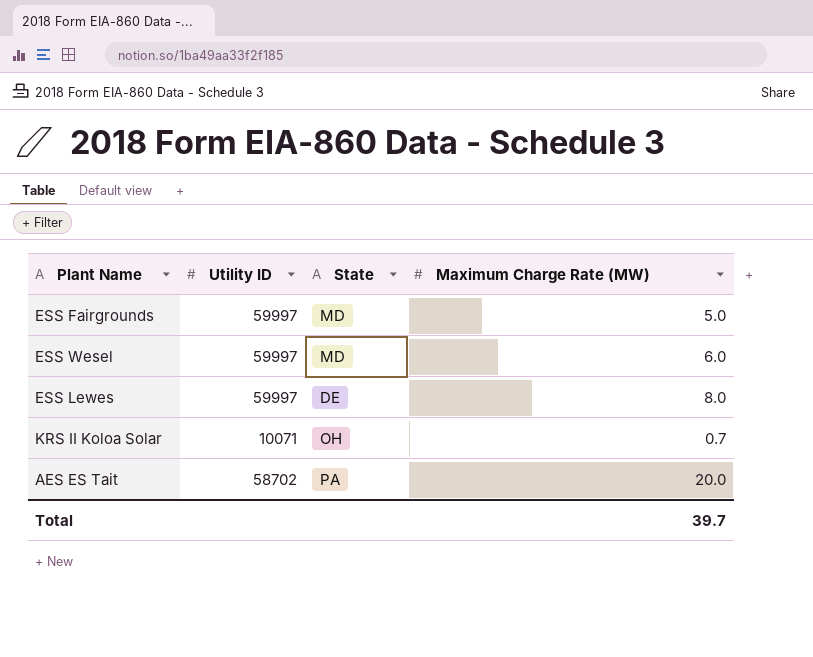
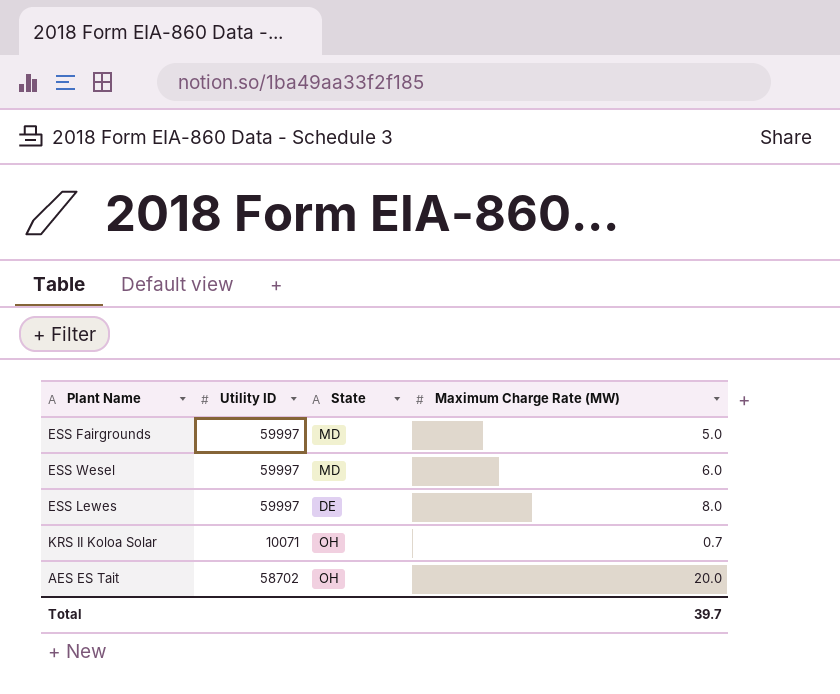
AES ES Tait | State: PA -> OH

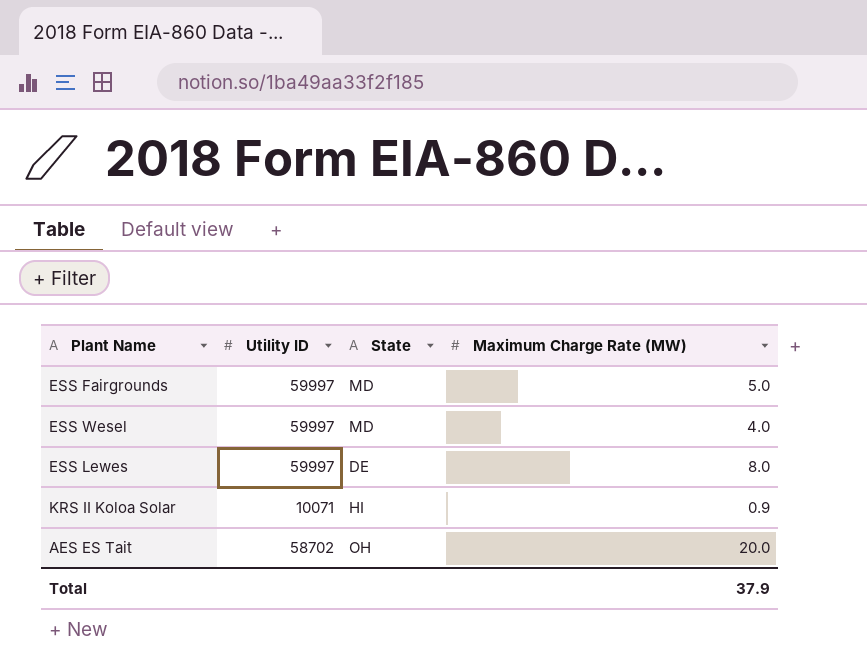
ESS Wesel | Maximum Charge Rate (MW): 6.0 -> 4.0
KRS II Koloa Solar | State: OH -> HI
KRS II Koloa Solar | Maximum Charge Rate (MW): 0.7 -> 0.9
Total | Maximum Charge Rate (MW): 39.7 -> 37.9

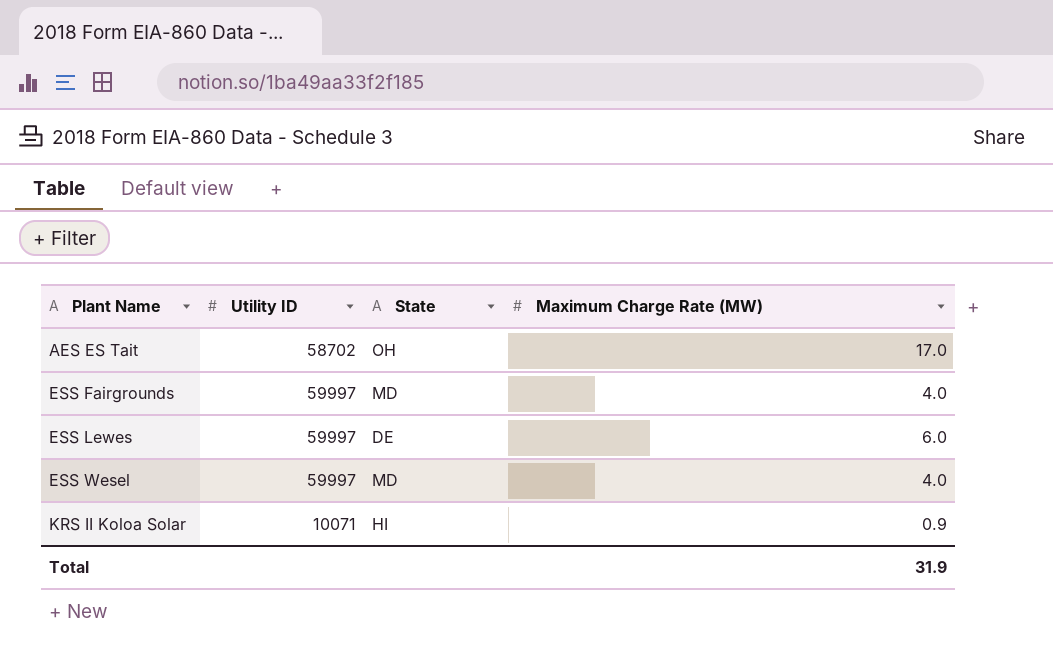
row order: none -> Plant Name ascending
AES ES Tait | Maximum Charge Rate (MW): 20.0 -> 17.0
ESS Fairgrounds | Maximum Charge Rate (MW): 5.0 -> 4.0
ESS Lewes | Maximum Charge Rate (MW): 8.0 -> 6.0
Total | Maximum Charge Rate (MW): 37.9 -> 31.9

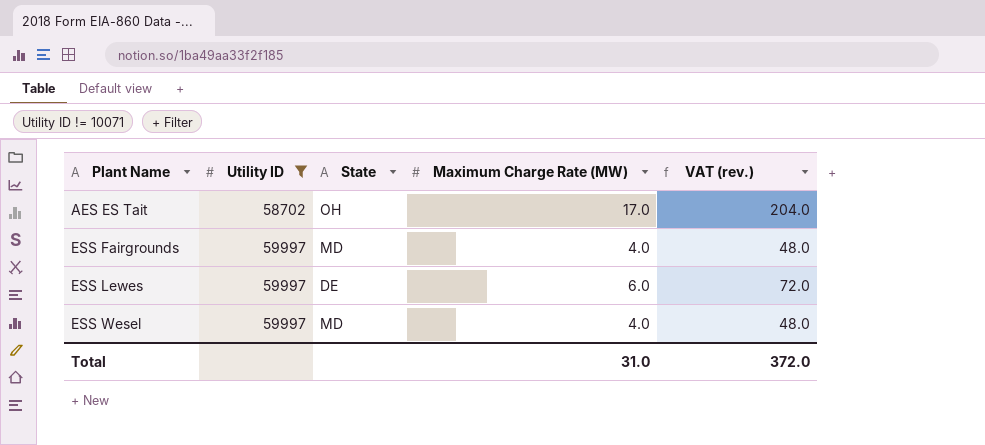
filter: none -> Utility ID != 10071
column VAT (rev.) | formula: none -> [Maximum Charge Rate (MW)] * 12
Total | Maximum Charge Rate (MW): 31.9 -> 31.0

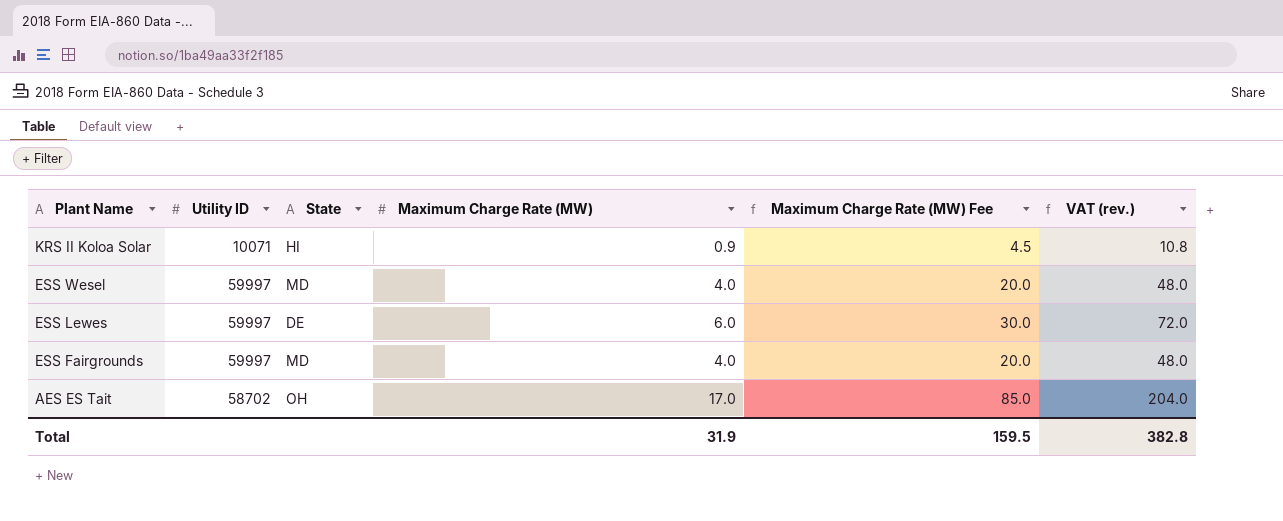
filter: Utility ID != 10071 -> none
row order: Plant Name ascending -> Plant Name descending
column Maximum Charge Rate (MW) Fee | formula: none -> [Maximum Charge Rate (MW)] * 5
Total | Maximum Charge Rate (MW): 31.0 -> 31.9
Total | VAT (rev.): 372.0 -> 382.8

